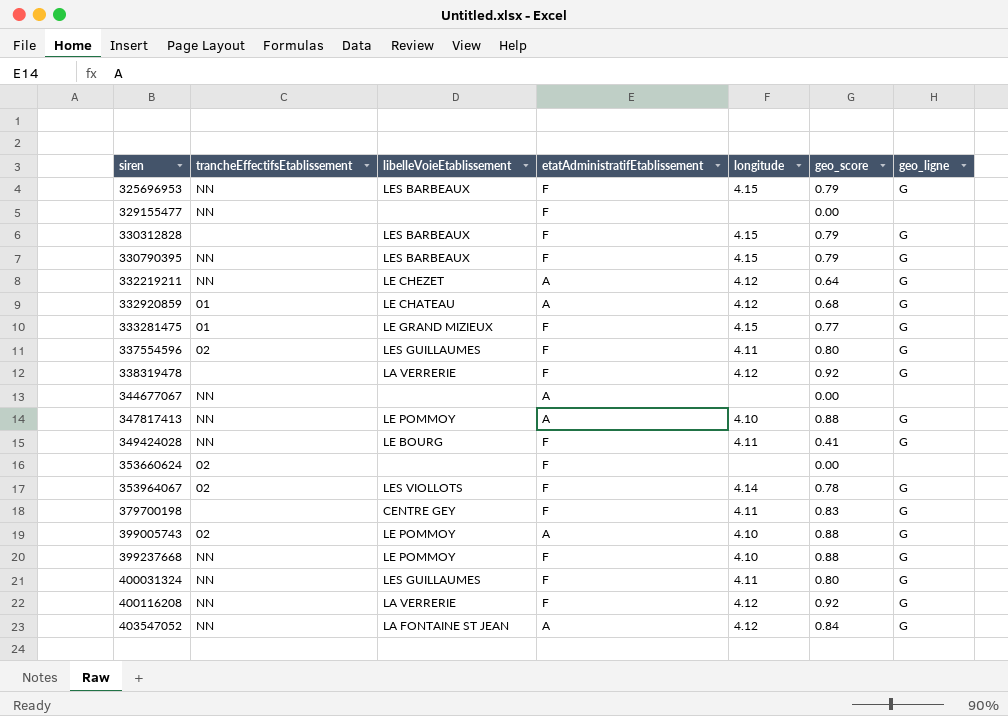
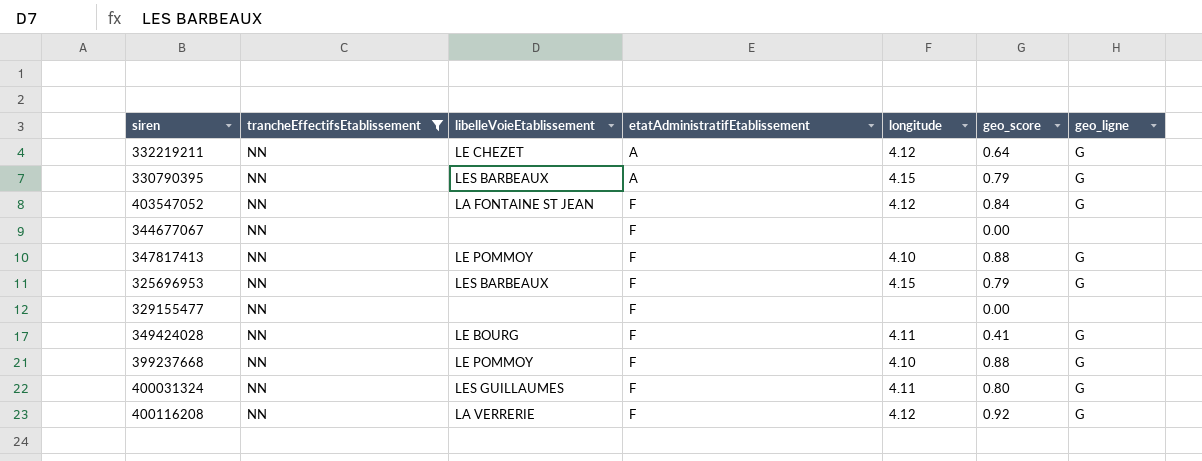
filter: none -> trancheEffectifsEtablissement = NN
row order: siren ascending -> etatAdministratifEtablissement ascending
330790395 | etatAdministratifEtablissement: F -> A
403547052 | etatAdministratifEtablissement: A -> F
344677067 | etatAdministratifEtablissement: A -> F
347817413 | etatAdministratifEtablissement: A -> F

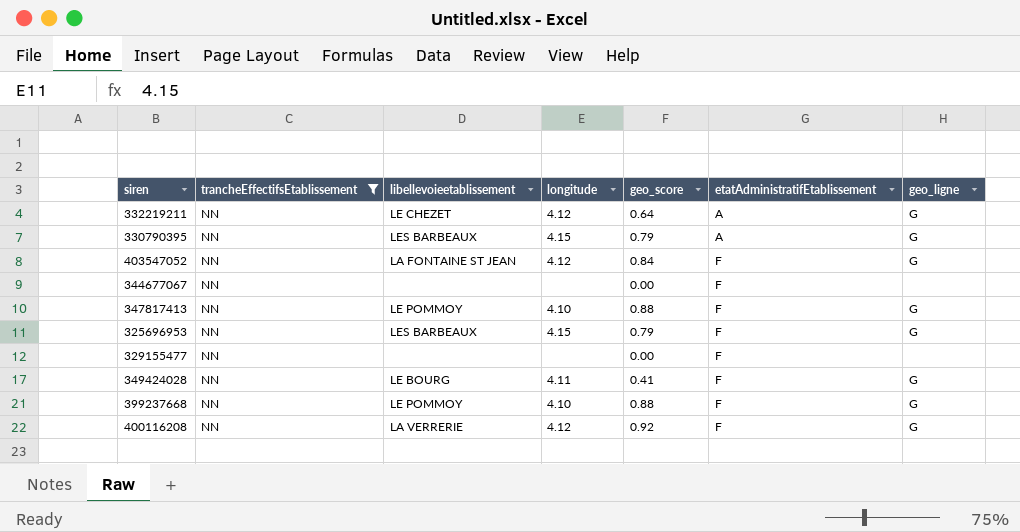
column name: libelleVoieEtablissement -> libellevoieetablissement
column etatAdministratifEtablissement | position: 4 -> 6
row 400031324: NN | LES GUILLAUMES | F | 4.11 | 0.80 | G -> none

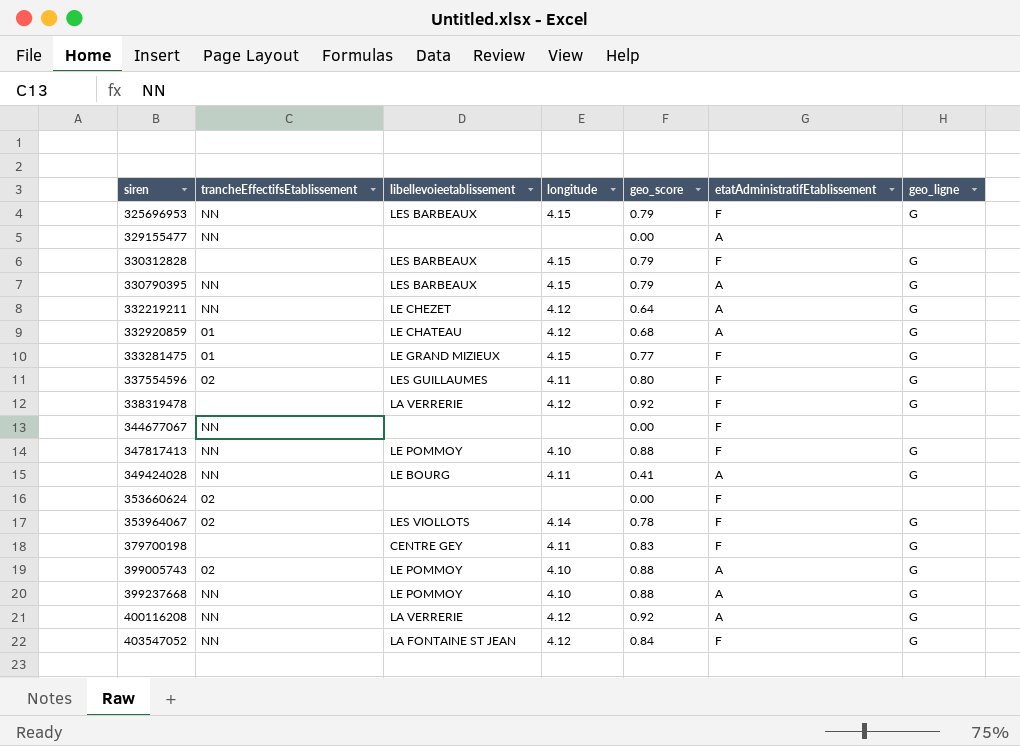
filter: trancheEffectifsEtablissement = NN -> none
row order: etatAdministratifEtablissement ascending -> siren ascending
329155477 | etatAdministratifEtablissement: F -> A
349424028 | etatAdministratifEtablissement: F -> A
399237668 | etatAdministratifEtablissement: F -> A
400116208 | etatAdministratifEtablissement: F -> A

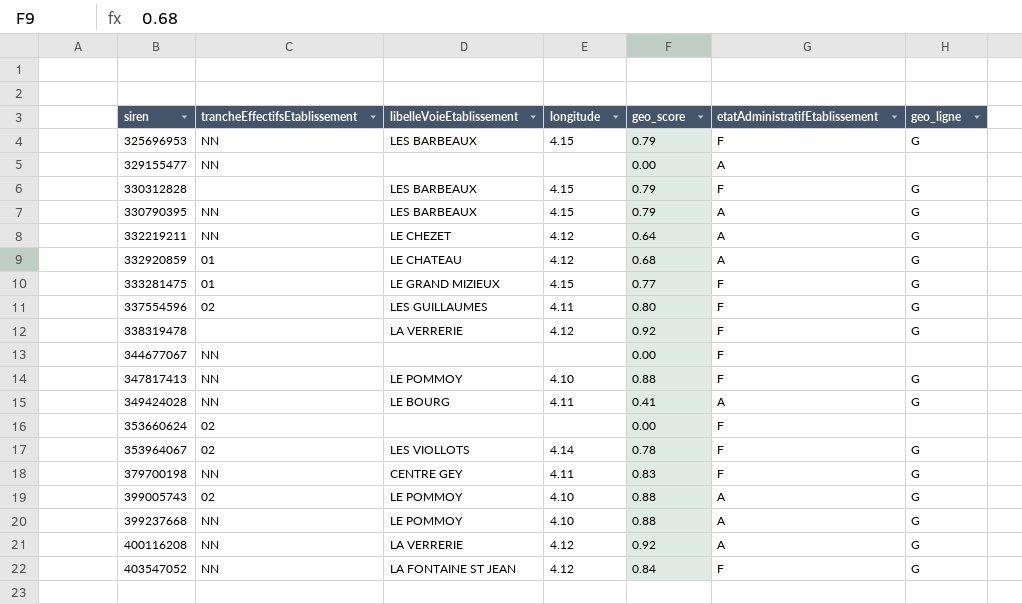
column name: libellevoieetablissement -> libelleVoieEtablissement
379700198 | trancheEffectifsEtablissement: none -> NN

